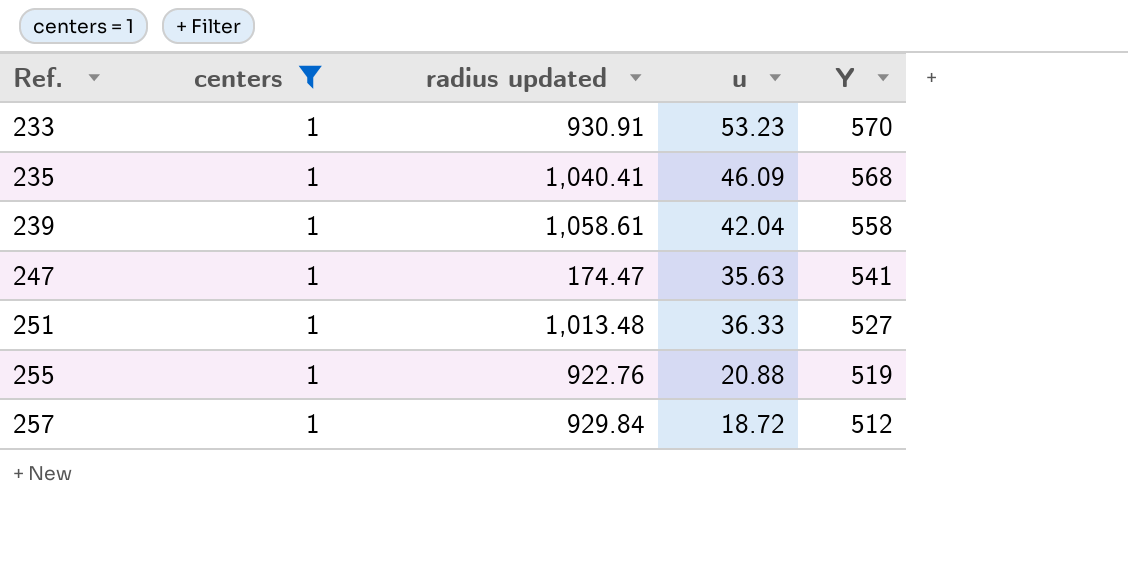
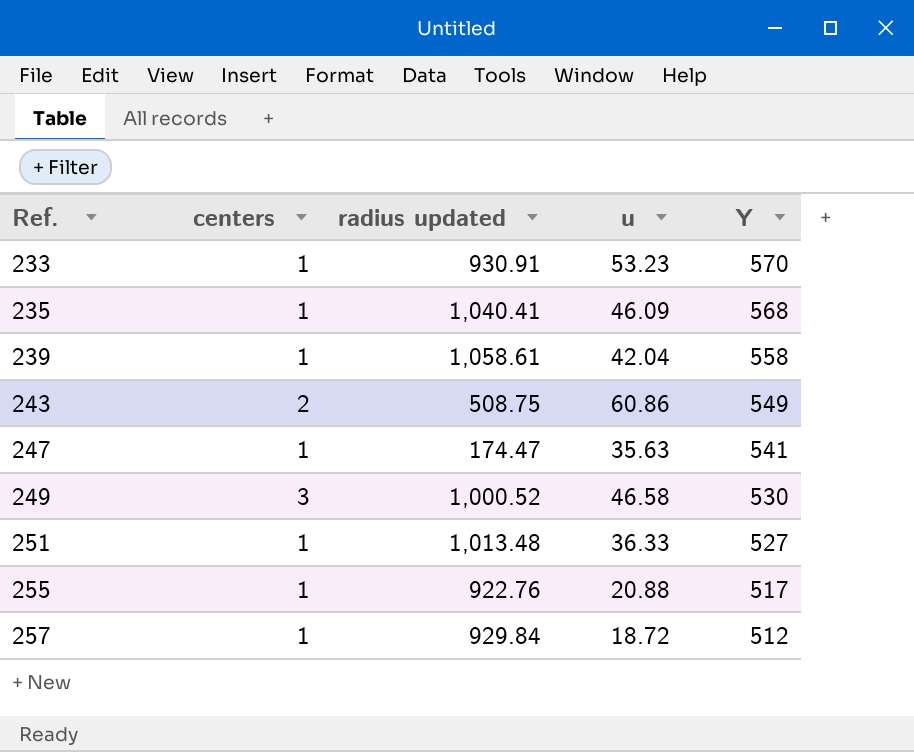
filter: centers = 1 -> none
255 | Y: 519 -> 517

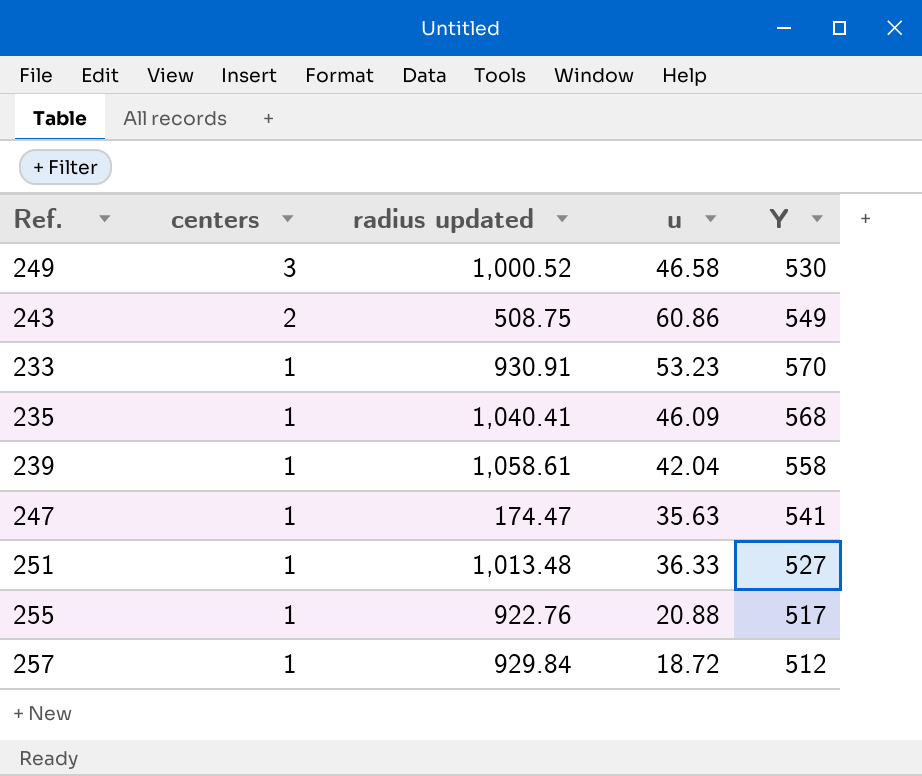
row order: Ref. ascending -> centers descending

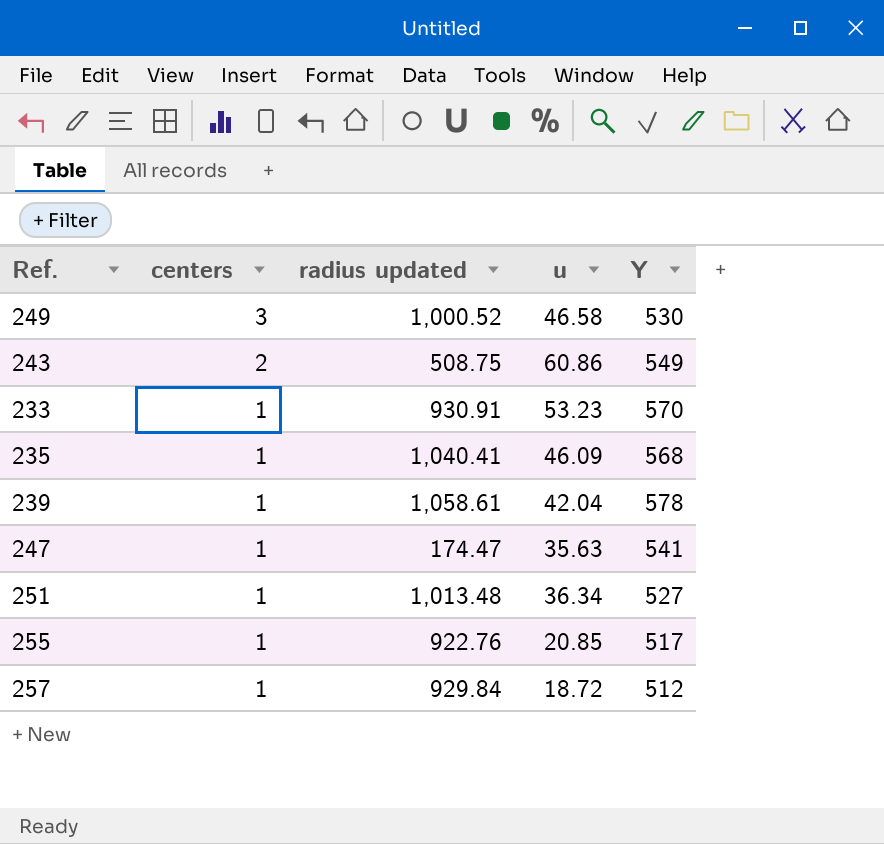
239 | Y: 558 -> 578
251 | u: 36.33 -> 36.34
255 | u: 20.88 -> 20.85

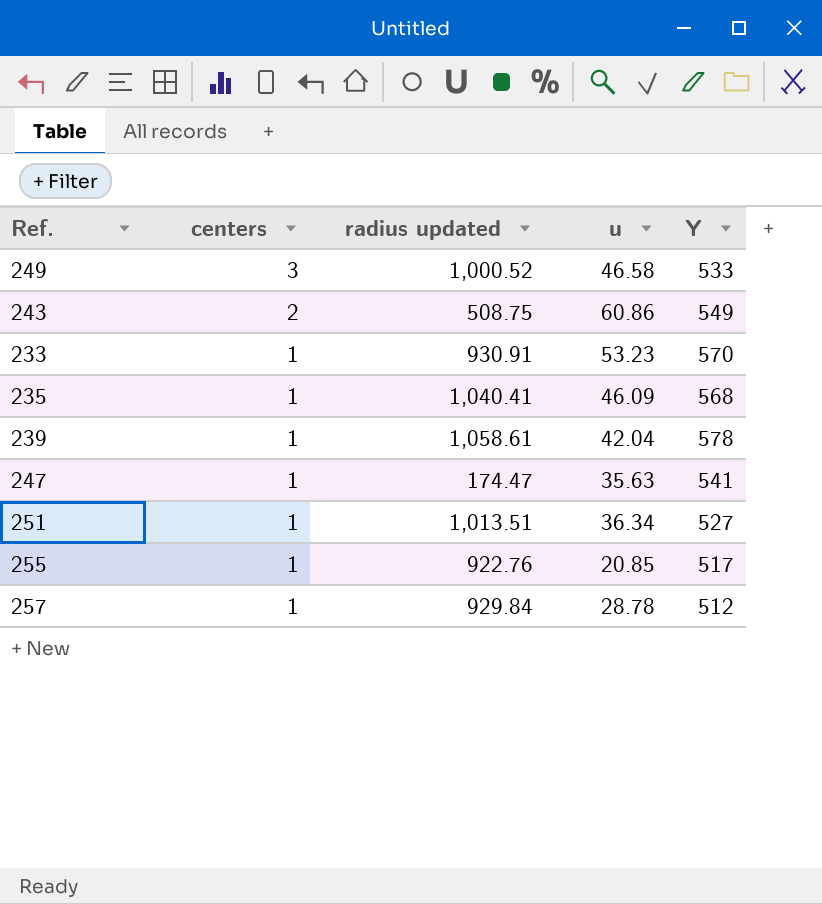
249 | Y: 530 -> 533
251 | radius updated: 1,013.48 -> 1,013.51
257 | u: 18.72 -> 28.78

